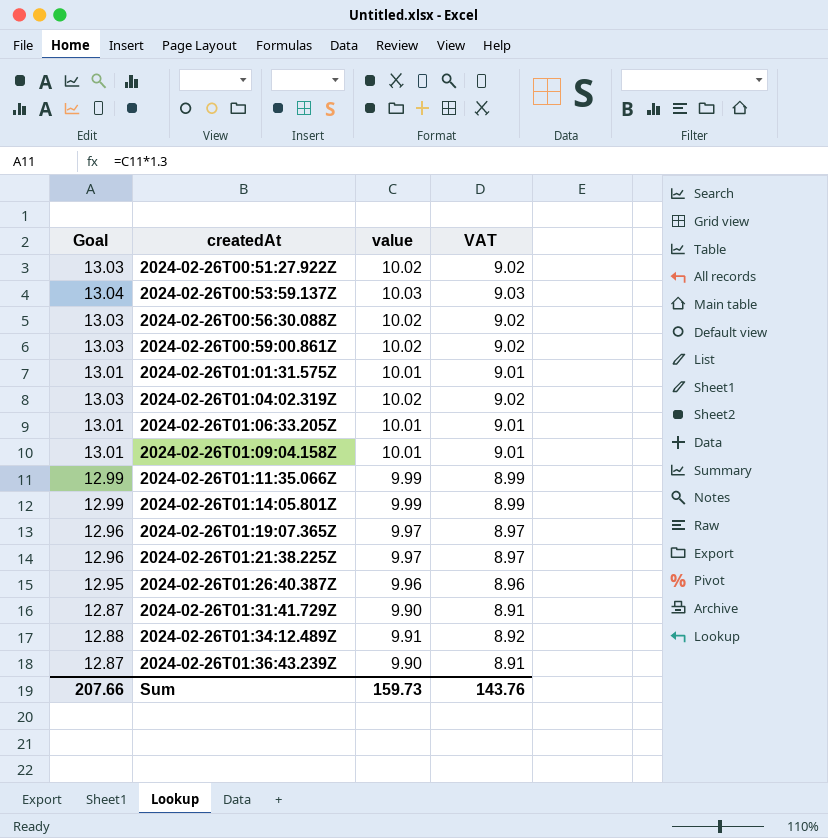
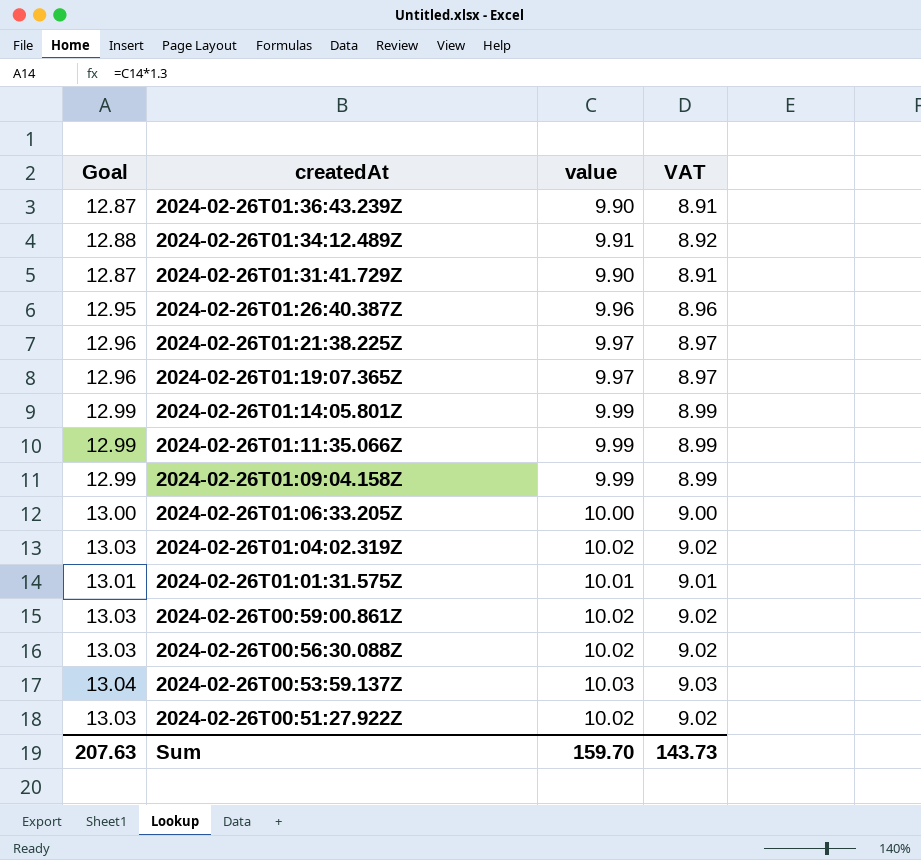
row order: createdAt ascending -> createdAt descending
2024-02-26T01:09:04.158Z | Goal: 13.01 -> 12.99
2024-02-26T01:09:04.158Z | value: 10.01 -> 9.99
2024-02-26T01:09:04.158Z | VAT: 9.01 -> 8.99
2024-02-26T01:06:33.205Z | Goal: 13.01 -> 13.00
2024-02-26T01:06:33.205Z | value: 10.01 -> 10.00
2024-02-26T01:06:33.205Z | VAT: 9.01 -> 9.00
Sum | Goal: 207.66 -> 207.63
Sum | value: 159.73 -> 159.70
Sum | VAT: 143.76 -> 143.73

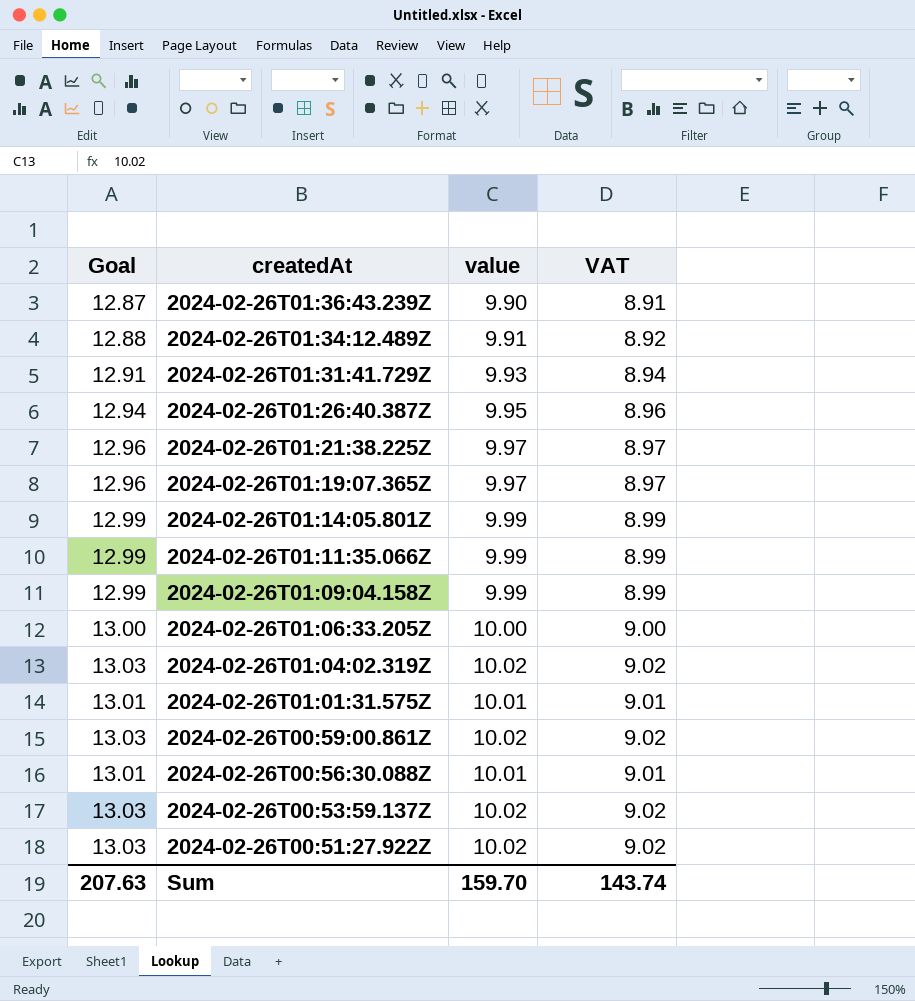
2024-02-26T01:31:41.729Z | Goal: 12.87 -> 12.91
2024-02-26T01:31:41.729Z | value: 9.90 -> 9.93
2024-02-26T01:31:41.729Z | VAT: 8.91 -> 8.94
2024-02-26T01:26:40.387Z | Goal: 12.95 -> 12.94
2024-02-26T01:26:40.387Z | value: 9.96 -> 9.95
2024-02-26T00:56:30.088Z | Goal: 13.03 -> 13.01
2024-02-26T00:56:30.088Z | value: 10.02 -> 10.01
2024-02-26T00:56:30.088Z | VAT: 9.02 -> 9.01
2024-02-26T00:53:59.137Z | Goal: 13.04 -> 13.03
2024-02-26T00:53:59.137Z | value: 10.03 -> 10.02
2024-02-26T00:53:59.137Z | VAT: 9.03 -> 9.02
Sum | VAT: 143.73 -> 143.74

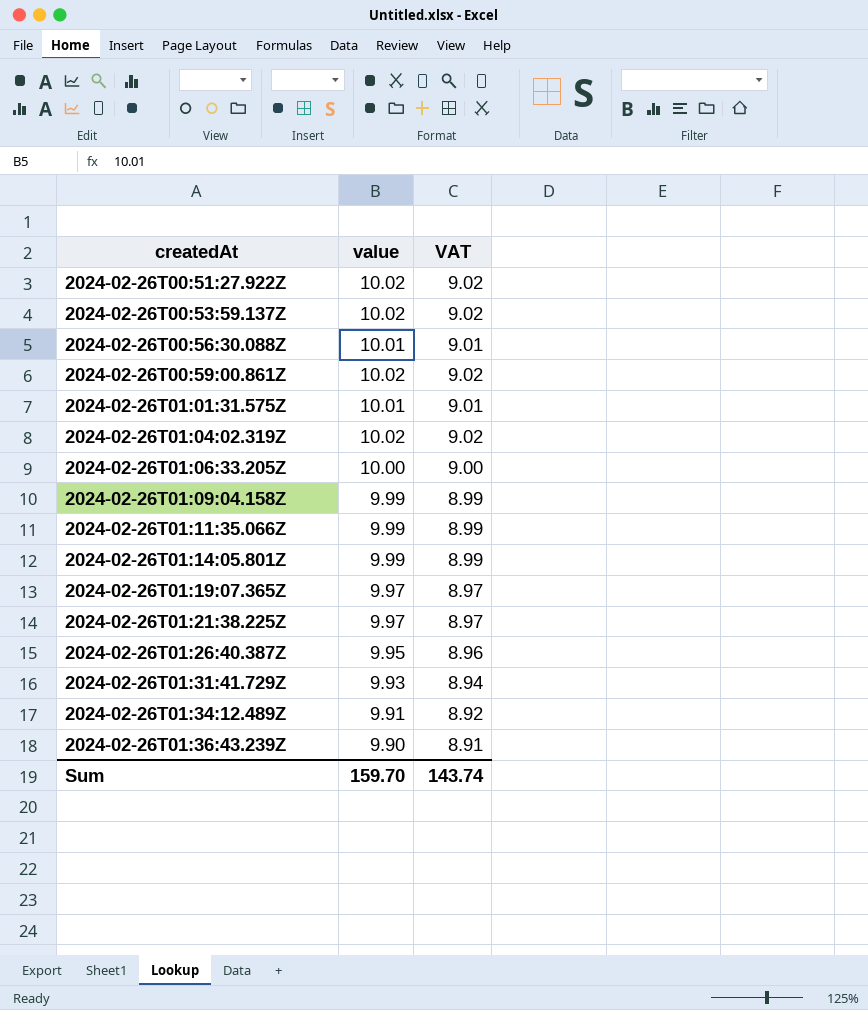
row order: createdAt descending -> createdAt ascending
column Goal | formula: [value] * 1.3 -> none

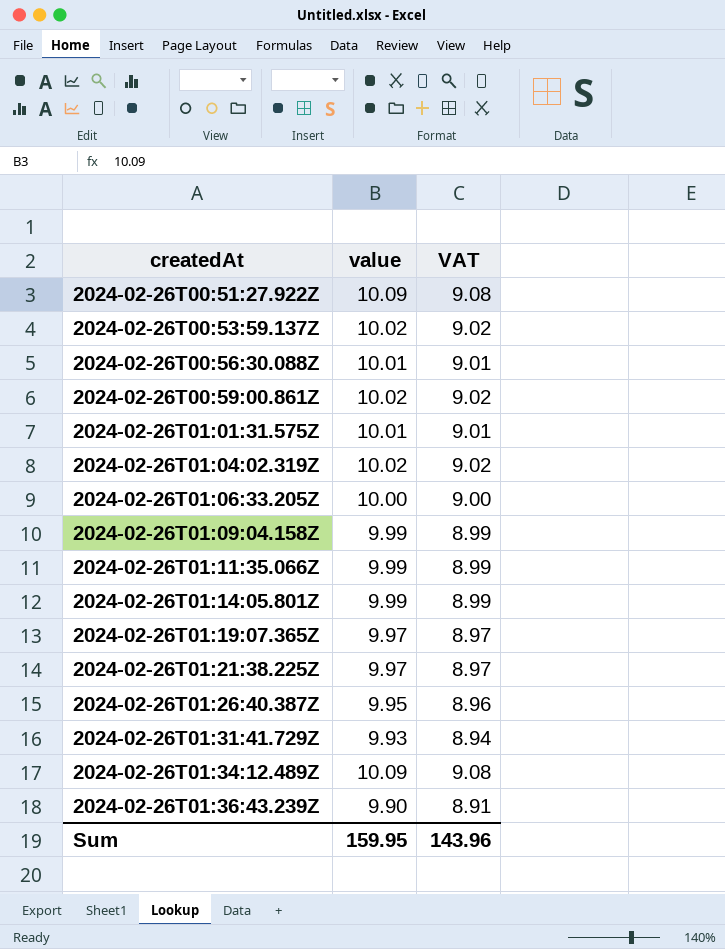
2024-02-26T00:51:27.922Z | value: 10.02 -> 10.09
2024-02-26T00:51:27.922Z | VAT: 9.02 -> 9.08
2024-02-26T01:34:12.489Z | value: 9.91 -> 10.09
2024-02-26T01:34:12.489Z | VAT: 8.92 -> 9.08
Sum | value: 159.70 -> 159.95
Sum | VAT: 143.74 -> 143.96

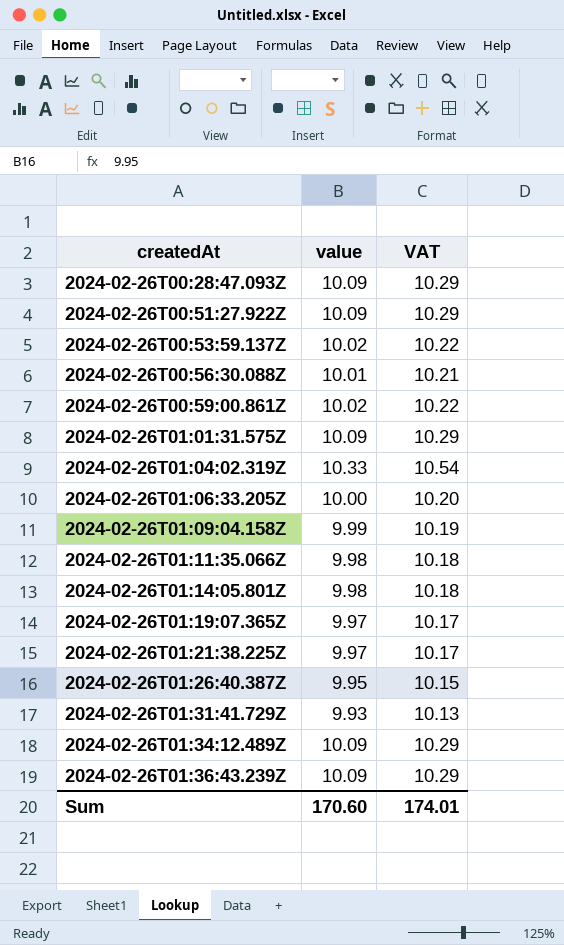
column VAT | formula: [value] * 0.9 -> [value] * 1.02
row 2024-02-26T00:28:47.093Z: none -> 10.09 | 10.29
2024-02-26T01:01:31.575Z | value: 10.01 -> 10.09
2024-02-26T01:04:02.319Z | value: 10.02 -> 10.33
2024-02-26T01:11:35.066Z | value: 9.99 -> 9.98
2024-02-26T01:14:05.801Z | value: 9.99 -> 9.98
2024-02-26T01:36:43.239Z | value: 9.90 -> 10.09
Sum | value: 159.95 -> 170.60
Sum | VAT: 143.96 -> 174.01

